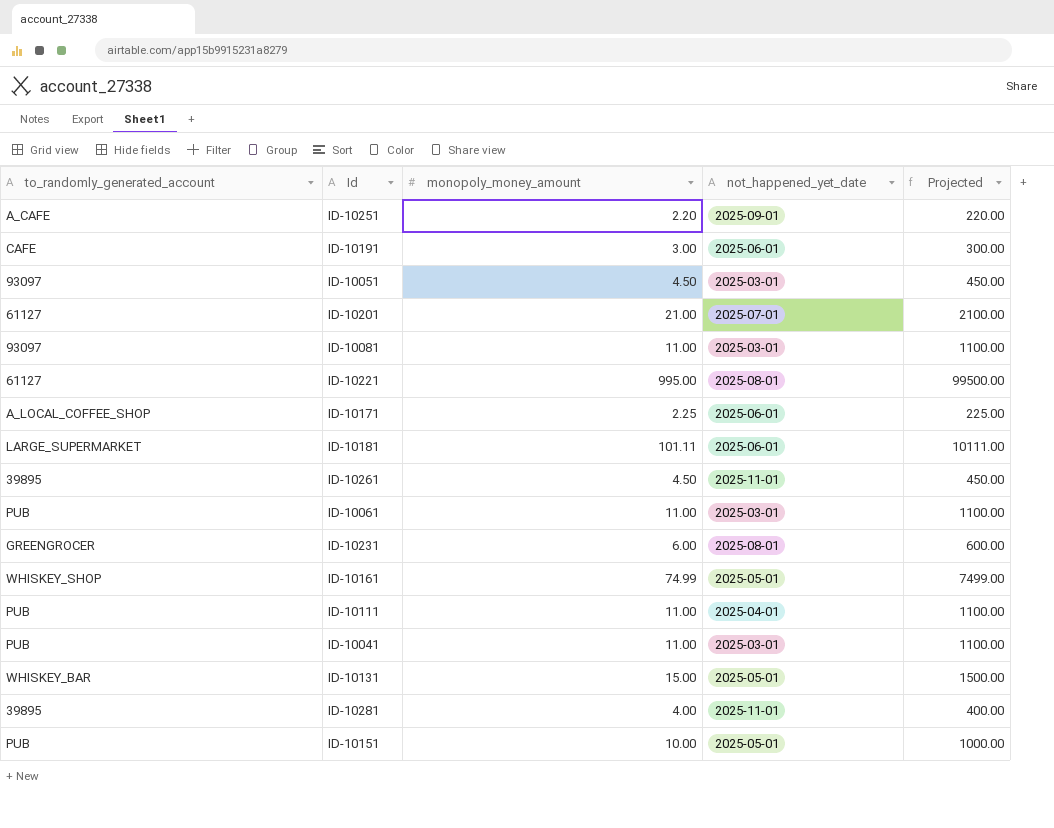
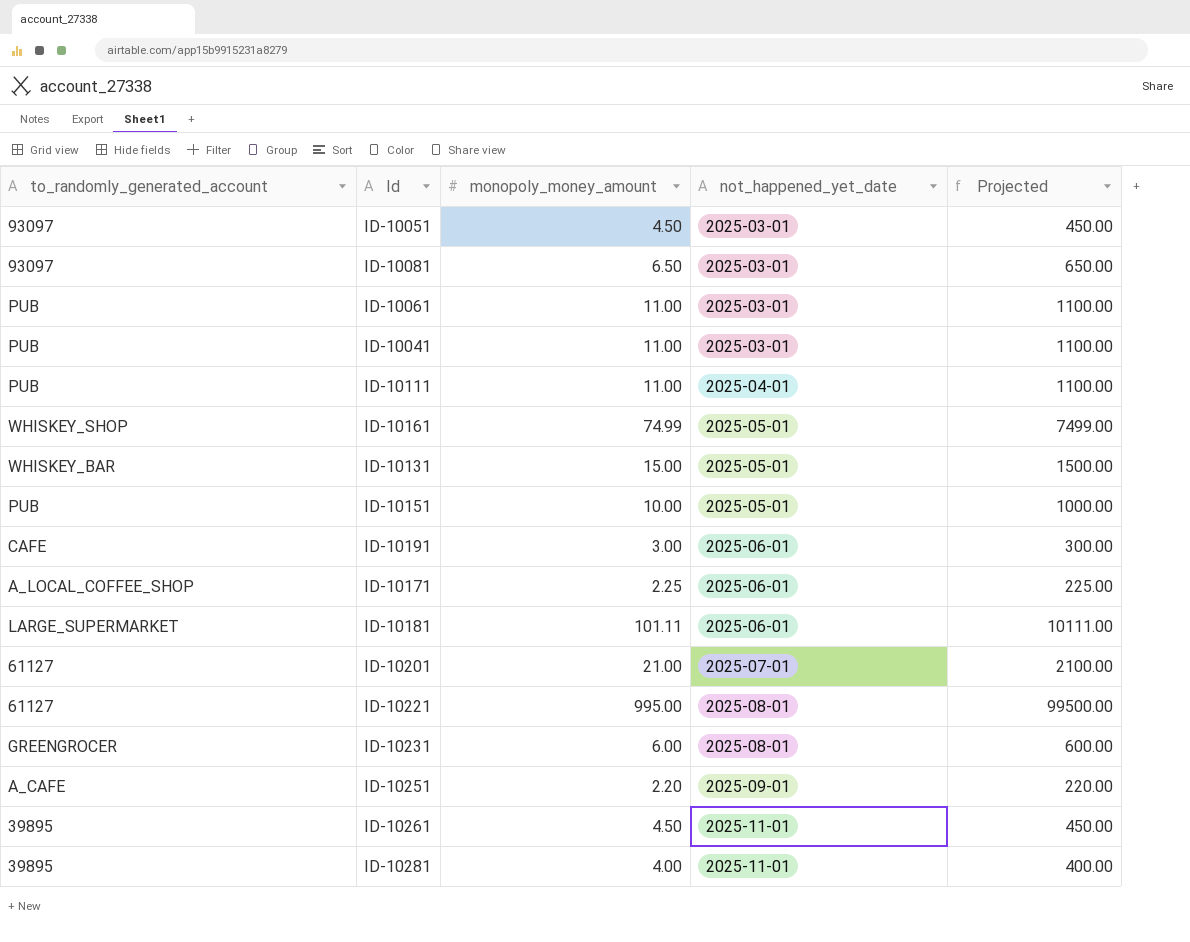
row order: none -> not_happened_yet_date ascending
ID-10081 | monopoly_money_amount: 11.00 -> 6.50
ID-10081 | Projected: 1100.00 -> 650.00

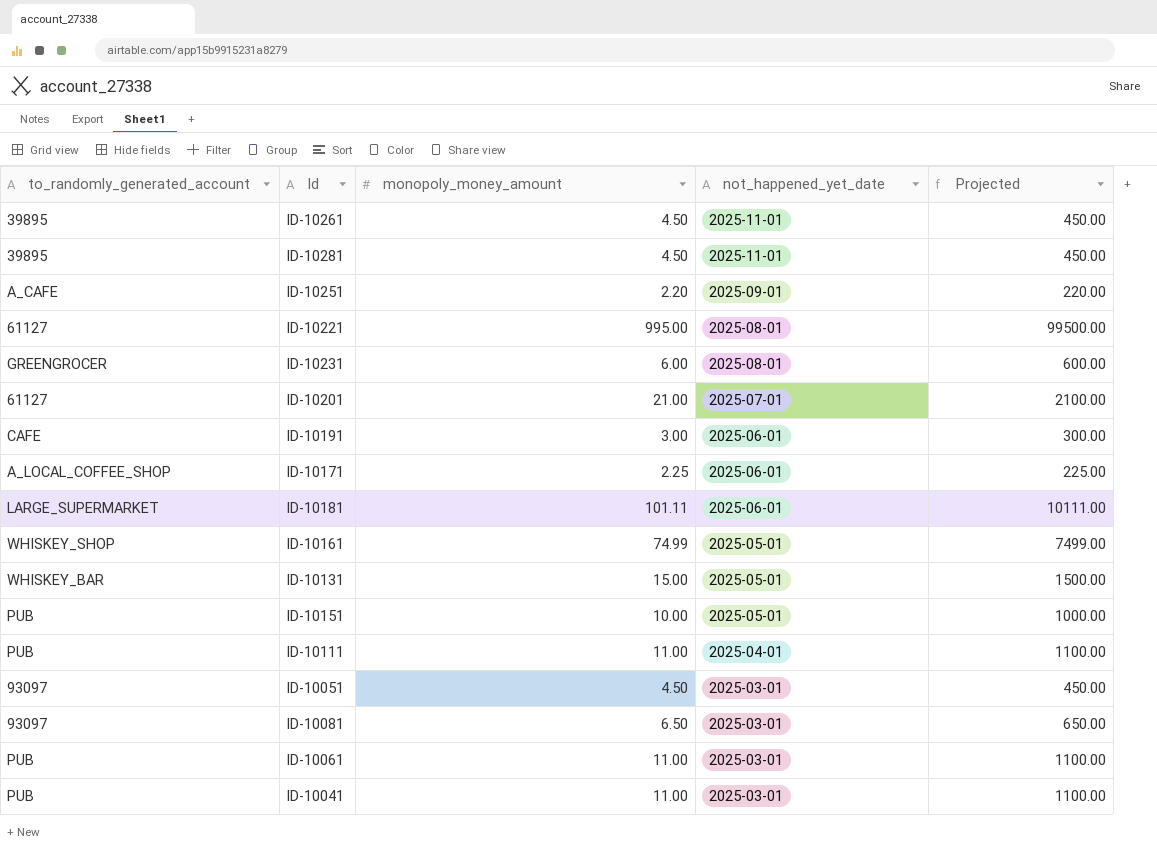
row order: not_happened_yet_date ascending -> not_happened_yet_date descending
ID-10281 | monopoly_money_amount: 4.00 -> 4.50
ID-10281 | Projected: 400.00 -> 450.00

